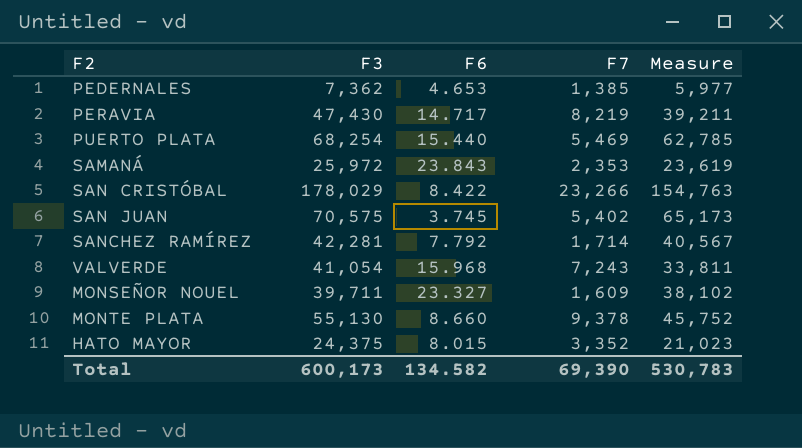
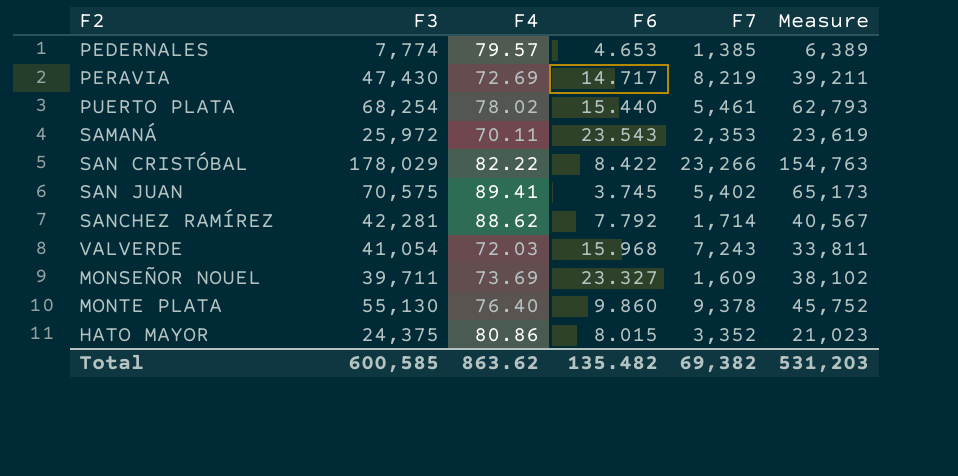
column F4 | position: none -> 3
PEDERNALES | F3: 7,362 -> 7,774
PEDERNALES | Measure: 5,977 -> 6,389
PUERTO PLATA | F7: 5,469 -> 5,461
PUERTO PLATA | Measure: 62,785 -> 62,793
SAMANÁ | F6: 23.843 -> 23.543
MONTE PLATA | F6: 8.660 -> 9.860
Total | F3: 600,173 -> 600,585
Total | F6: 134.582 -> 135.482
Total | F7: 69,390 -> 69,382
Total | Measure: 530,783 -> 531,203

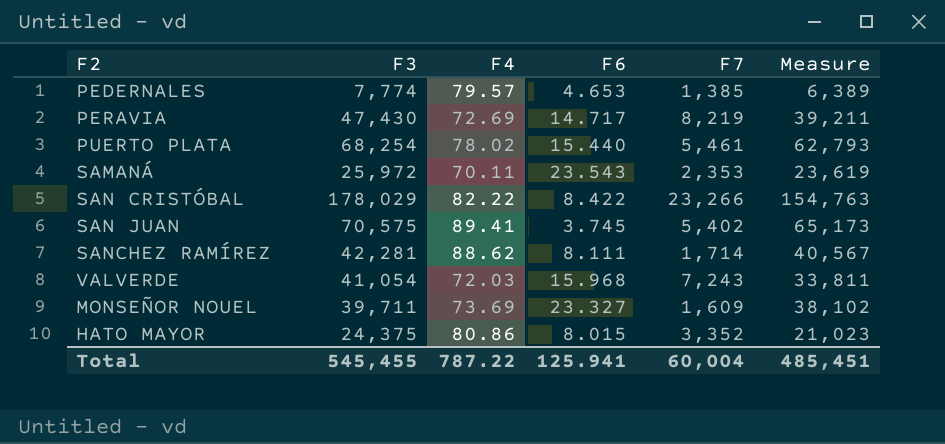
row MONTE PLATA: 55,130 | 76.40 | 9.860 | 9,378 | 45,752 -> none
SANCHEZ RAMÍREZ | F6: 7.792 -> 8.111
Total | F3: 600,585 -> 545,455
Total | F4: 863.62 -> 787.22
Total | F6: 135.482 -> 125.941
Total | F7: 69,382 -> 60,004
Total | Measure: 531,203 -> 485,451

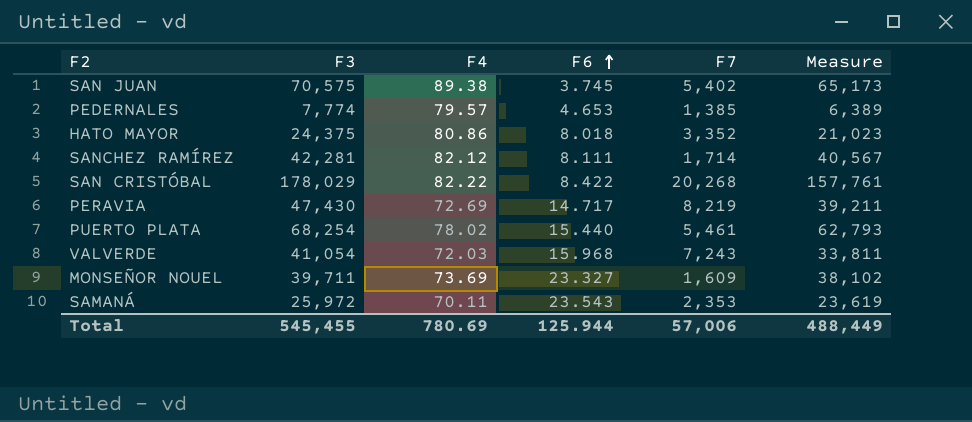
row order: none -> F6 ascending
SAN JUAN | F4: 89.41 -> 89.38
HATO MAYOR | F6: 8.015 -> 8.018
SANCHEZ RAMÍREZ | F4: 88.62 -> 82.12
SAN CRISTÓBAL | F7: 23,266 -> 20,268
SAN CRISTÓBAL | Measure: 154,763 -> 157,761
Total | F4: 787.22 -> 780.69
Total | F6: 125.941 -> 125.944
Total | F7: 60,004 -> 57,006
Total | Measure: 485,451 -> 488,449

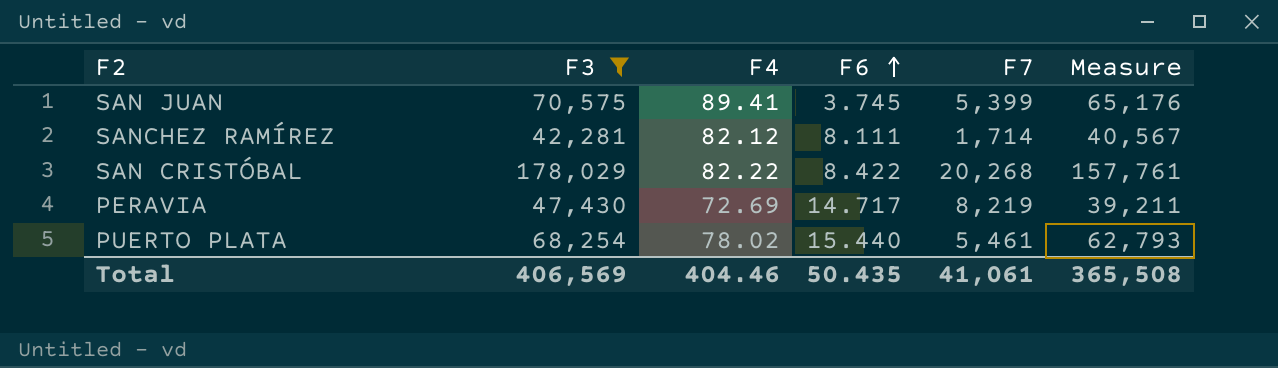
filter: none -> F3 >= 42,281
SAN JUAN | F4: 89.38 -> 89.41
SAN JUAN | F7: 5,402 -> 5,399
SAN JUAN | Measure: 65,173 -> 65,176
Total | F3: 545,455 -> 406,569
Total | F4: 780.69 -> 404.46
Total | F6: 125.944 -> 50.435
Total | F7: 57,006 -> 41,061
Total | Measure: 488,449 -> 365,508

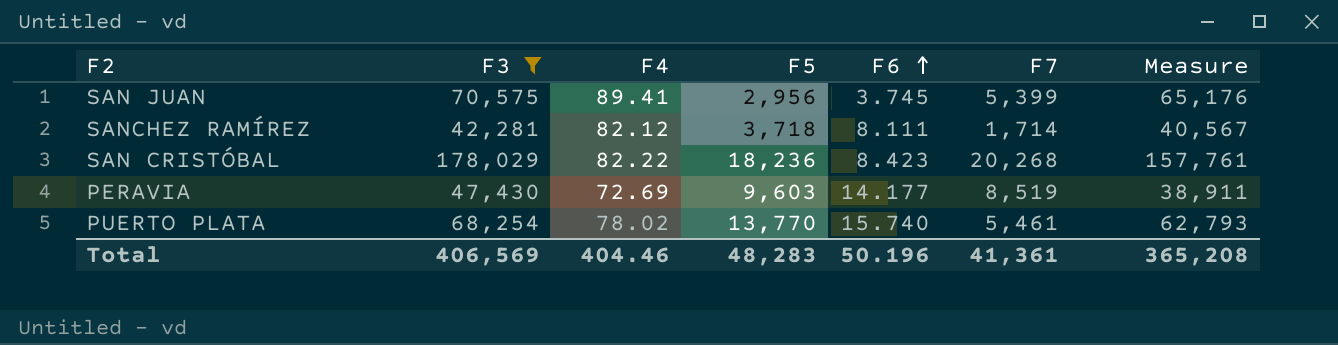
column F5 | position: none -> 4
SAN CRISTÓBAL | F6: 8.422 -> 8.423
PERAVIA | F6: 14.717 -> 14.177
PERAVIA | F7: 8,219 -> 8,519
PERAVIA | Measure: 39,211 -> 38,911
PUERTO PLATA | F6: 15.440 -> 15.740
Total | F6: 50.435 -> 50.196
Total | F7: 41,061 -> 41,361
Total | Measure: 365,508 -> 365,208

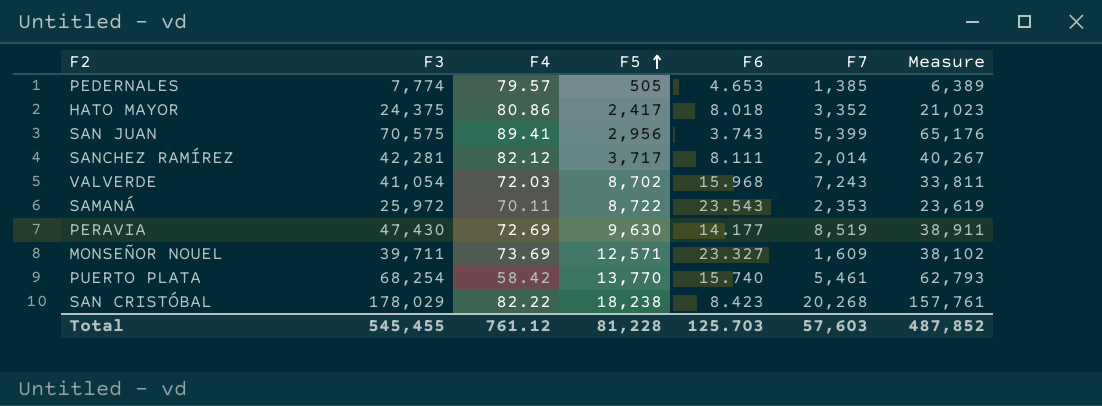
filter: F3 >= 42,281 -> none
row order: F6 ascending -> F5 ascending
SAN JUAN | F6: 3.745 -> 3.743
SANCHEZ RAMÍREZ | F5: 3,718 -> 3,717
SANCHEZ RAMÍREZ | F7: 1,714 -> 2,014
SANCHEZ RAMÍREZ | Measure: 40,567 -> 40,267
PERAVIA | F5: 9,603 -> 9,630
PUERTO PLATA | F4: 78.02 -> 58.42
SAN CRISTÓBAL | F5: 18,236 -> 18,238
Total | F3: 406,569 -> 545,455
Total | F4: 404.46 -> 761.12
Total | F5: 48,283 -> 81,228
Total | F6: 50.196 -> 125.703
Total | F7: 41,361 -> 57,603
Total | Measure: 365,208 -> 487,852

